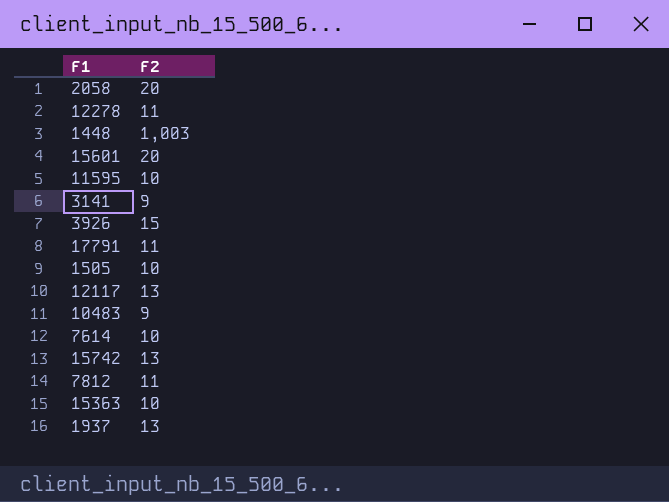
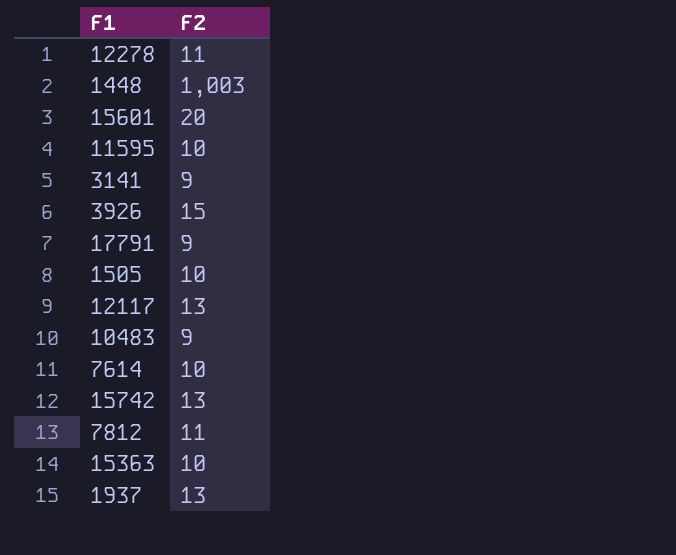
row 2058: 20 -> none
17791 | F2: 11 -> 9

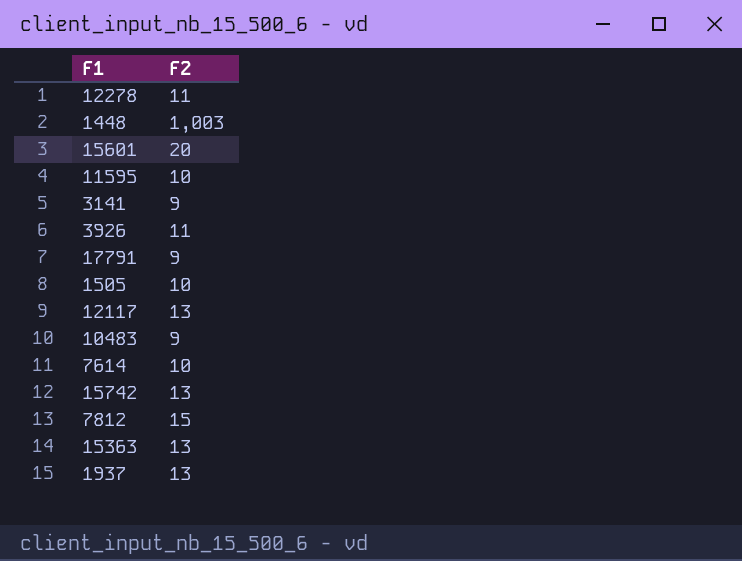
3926 | F2: 15 -> 11
7812 | F2: 11 -> 15
15363 | F2: 10 -> 13

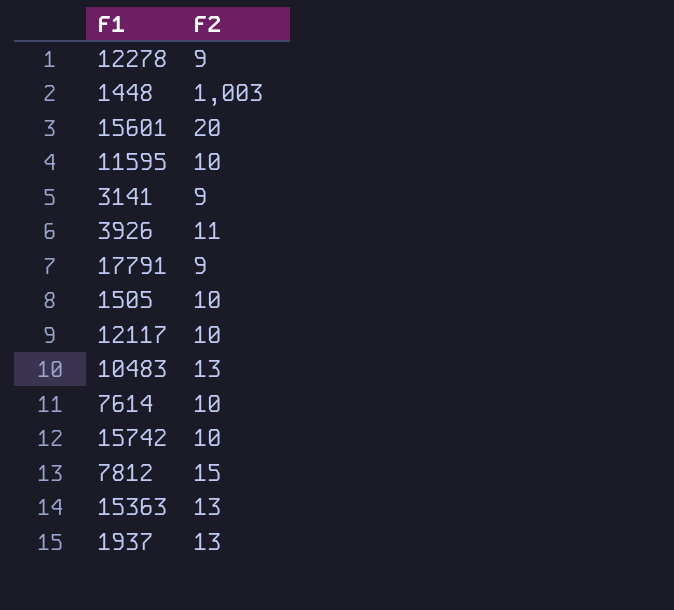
12278 | F2: 11 -> 9
12117 | F2: 13 -> 10
10483 | F2: 9 -> 13
15742 | F2: 13 -> 10

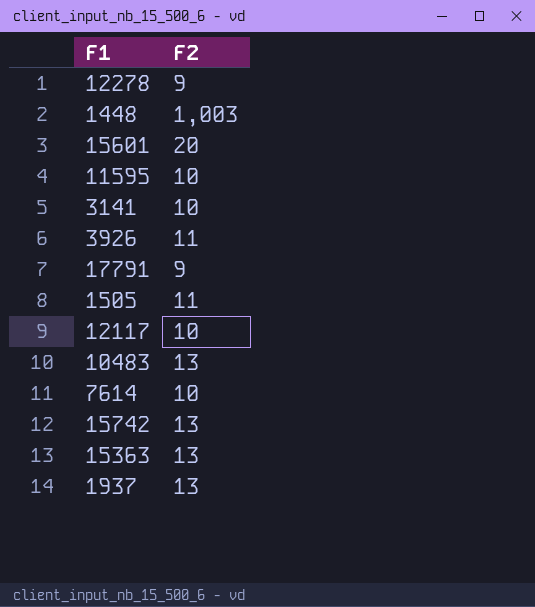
row 7812: 15 -> none
3141 | F2: 9 -> 10
1505 | F2: 10 -> 11
15742 | F2: 10 -> 13

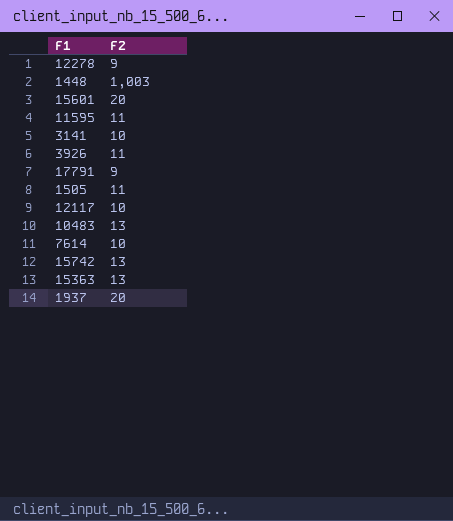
11595 | F2: 10 -> 11
1937 | F2: 13 -> 20

